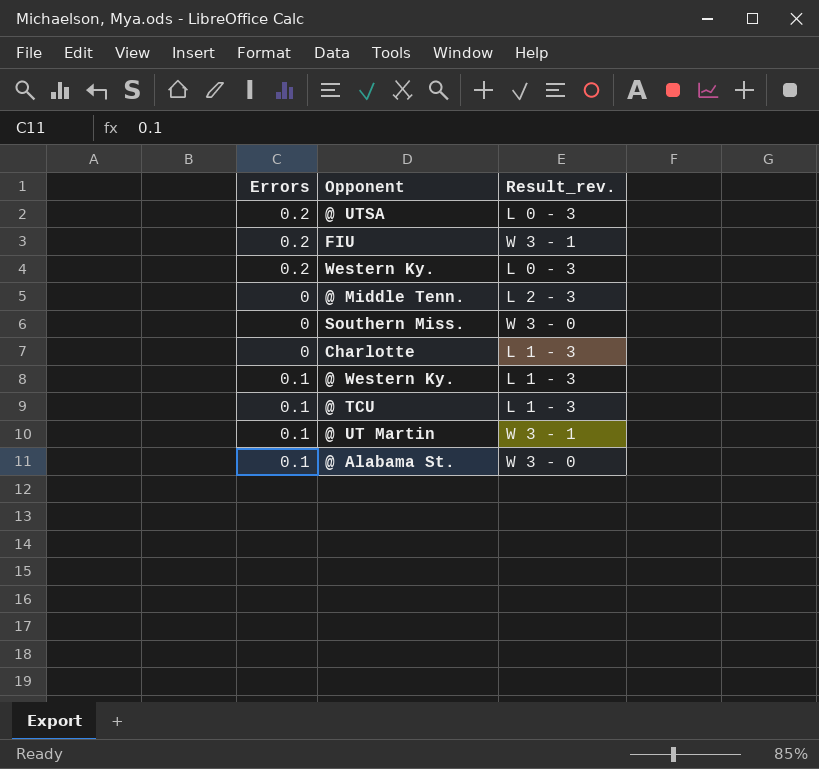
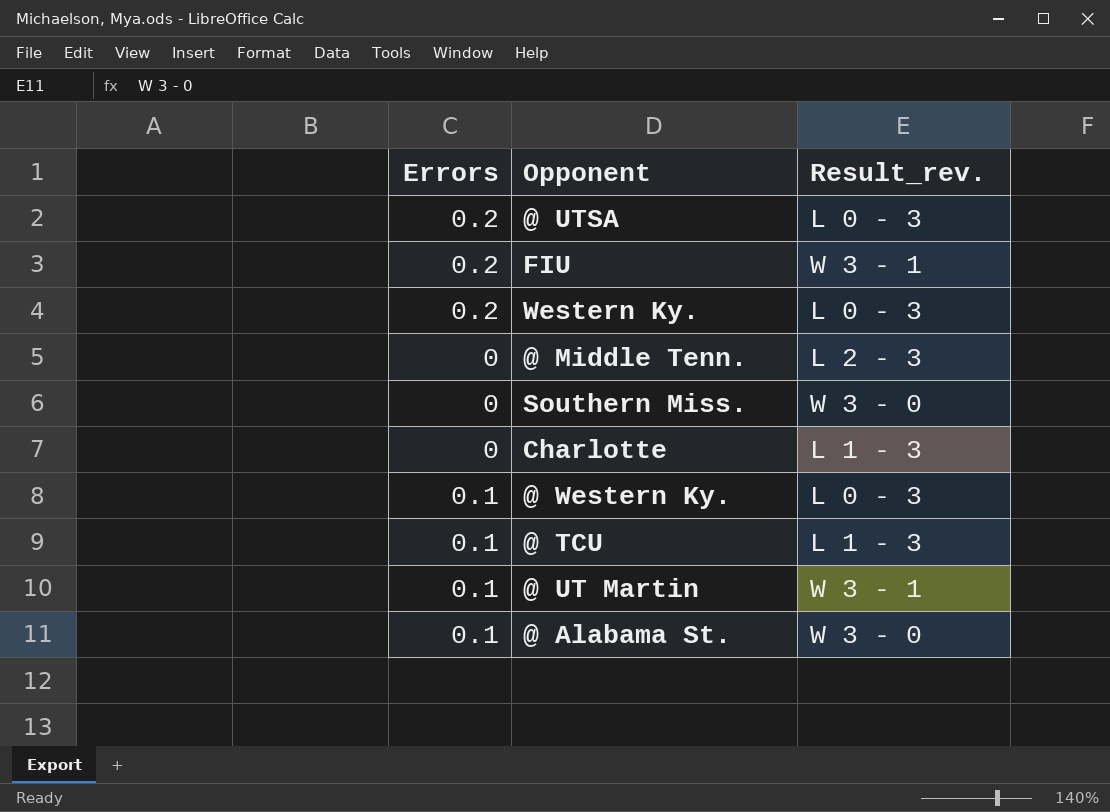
@ Western Ky. | Result_rev.: L 1 - 3 -> L 0 - 3

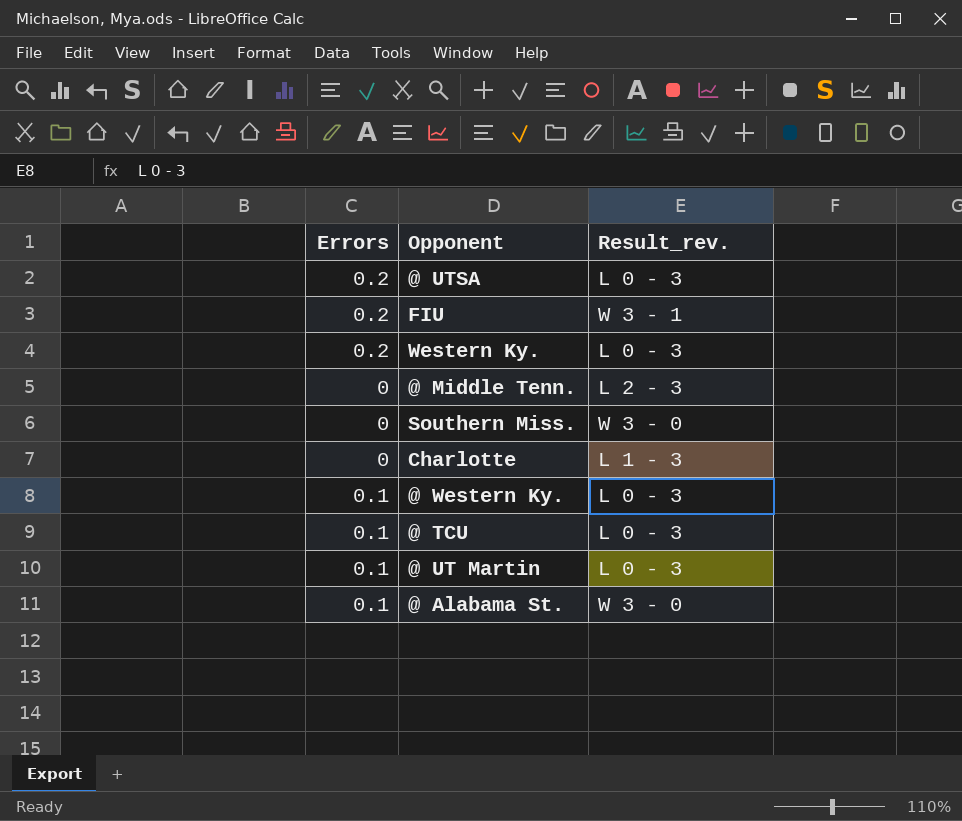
@ TCU | Result_rev.: L 1 - 3 -> L 0 - 3
@ UT Martin | Result_rev.: W 3 - 1 -> L 0 - 3

